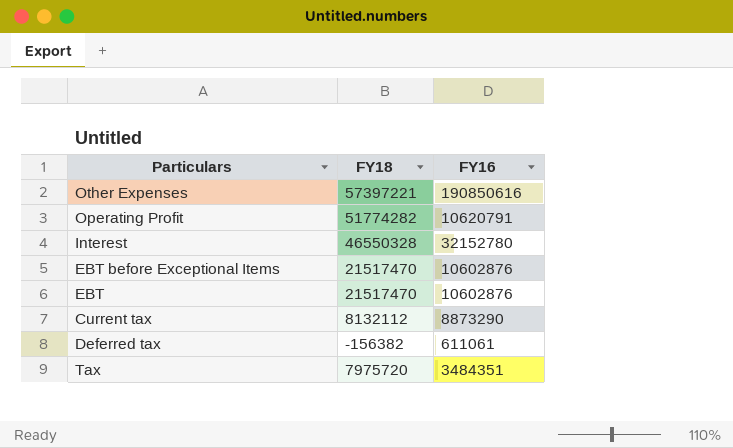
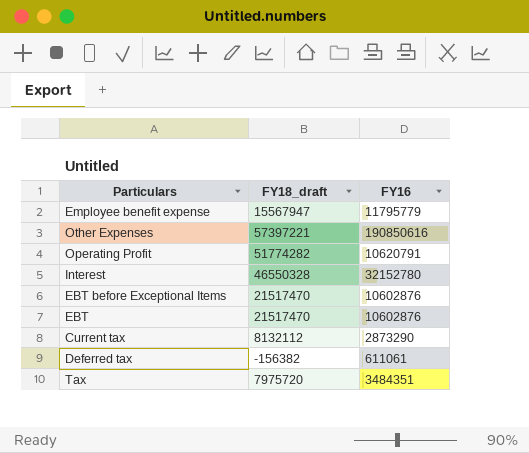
column name: FY18 -> FY18_draft
row Employee benefit expense: none -> 15567947 | 11795779
Current tax | FY16: 8873290 -> 2873290

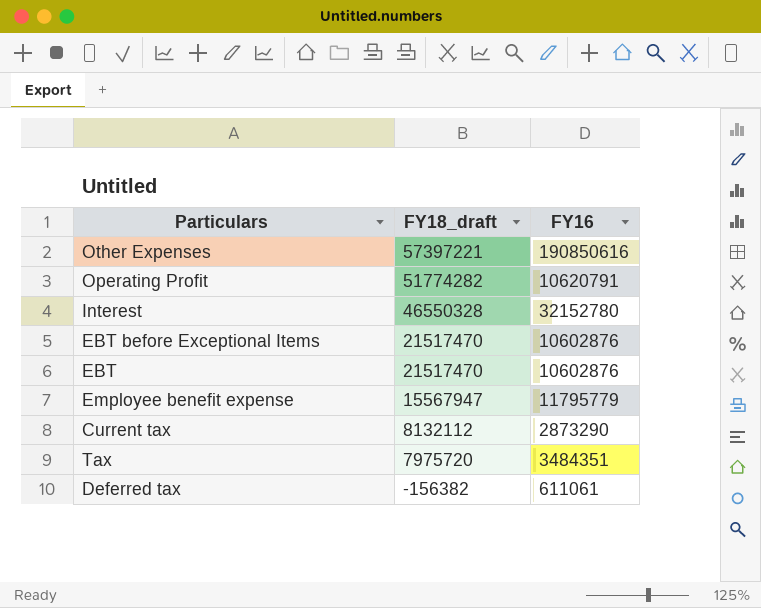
row order: none -> FY18_draft descending

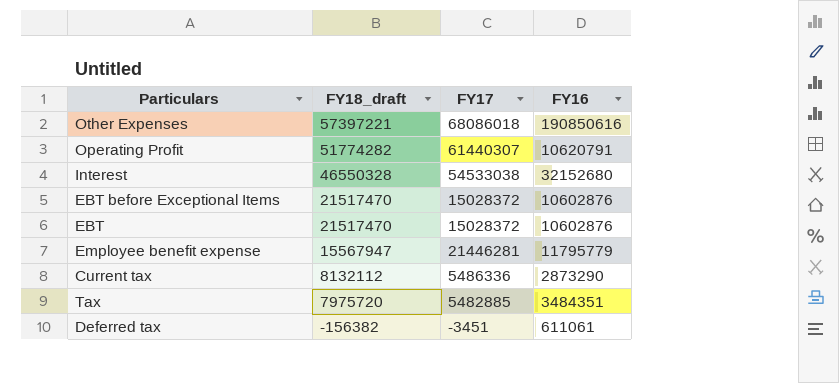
column FY17 | position: none -> 3
Interest | FY16: 32152780 -> 32152680

